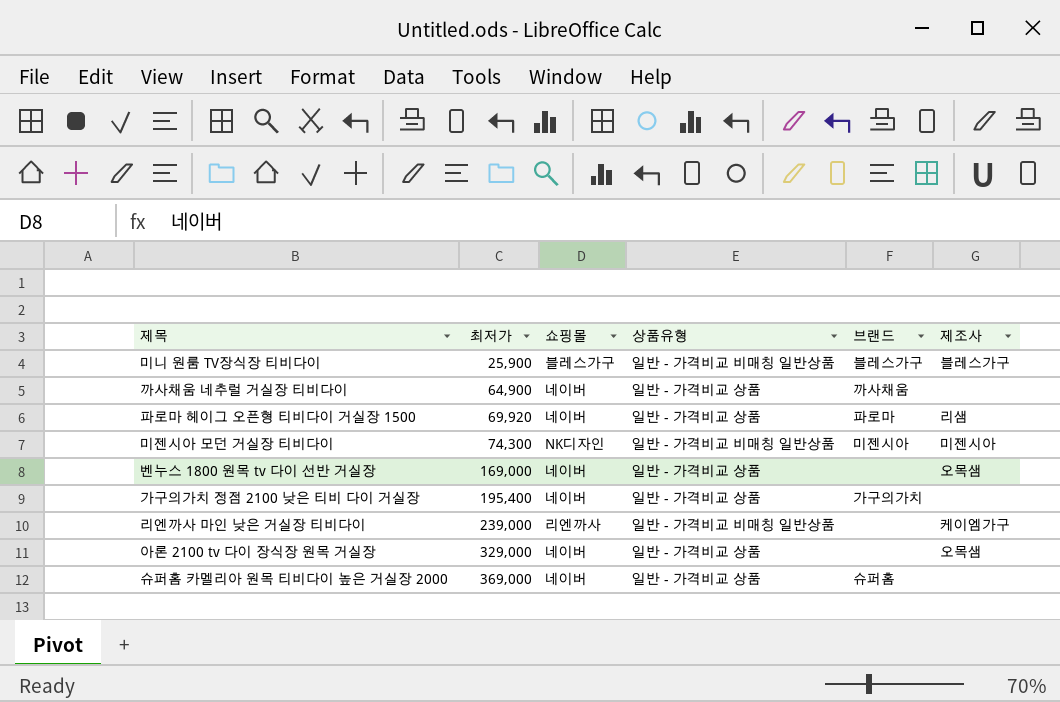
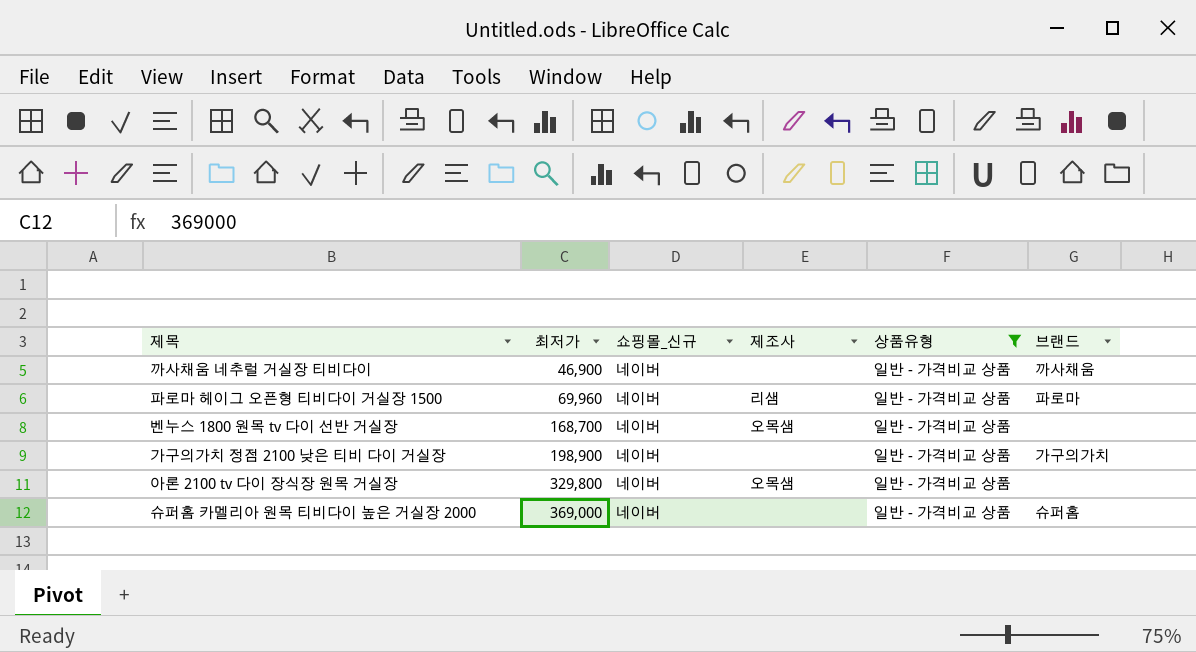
filter: none -> 상품유형 = 일반 - 가격비교 상품
column name: 쇼핑몰 -> 쇼핑몰_신규
column 제조사 | position: 6 -> 4
까사채움 네추럴 거실장 티비다이 | 최저가: 64,900 -> 46,900
파로마 헤이그 오픈형 티비다이 거실장 1500 | 최저가: 69,920 -> 69,960
벤누스 1800 원목 tv 다이 선반 거실장 | 최저가: 169,000 -> 168,700
가구의가치 정점 2100 낮은 티비 다이 거실장 | 최저가: 195,400 -> 198,900
아론 2100 tv 다이 장식장 원목 거실장 | 최저가: 329,000 -> 329,800

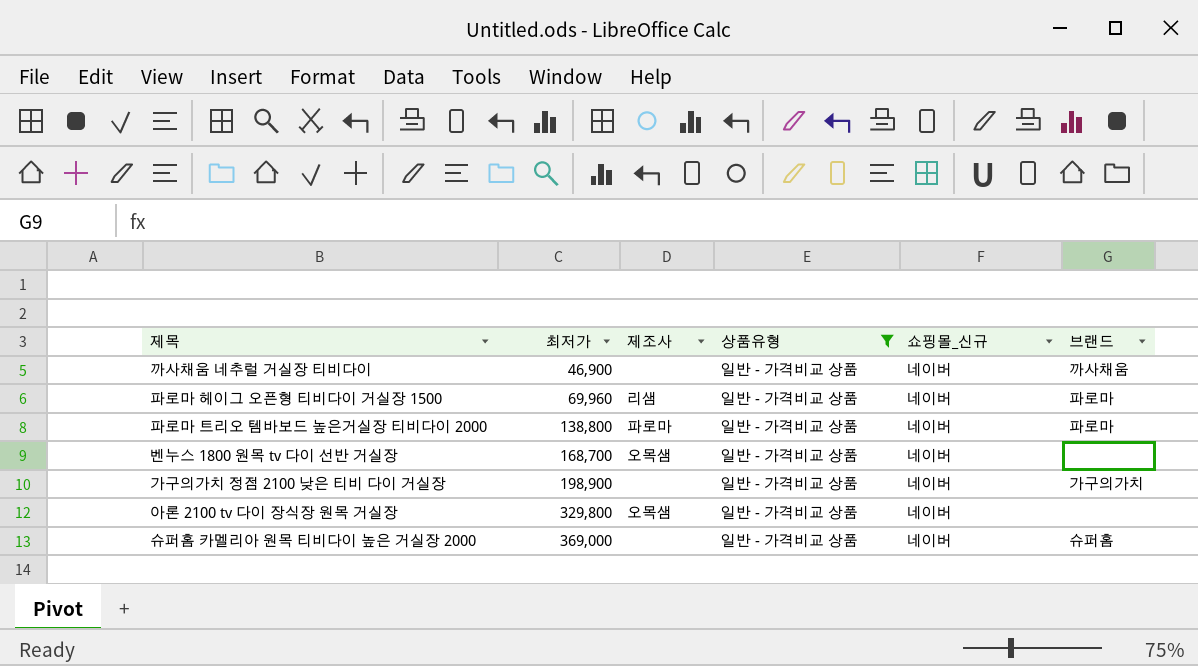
column 쇼핑몰_신규 | position: 3 -> 5
row 파로마 트리오 템바보드 높은거실장 티비다이 2000: none -> 138,800 | 파로마 | 일반 - 가격비교 상품 | 네이버 | 파로마

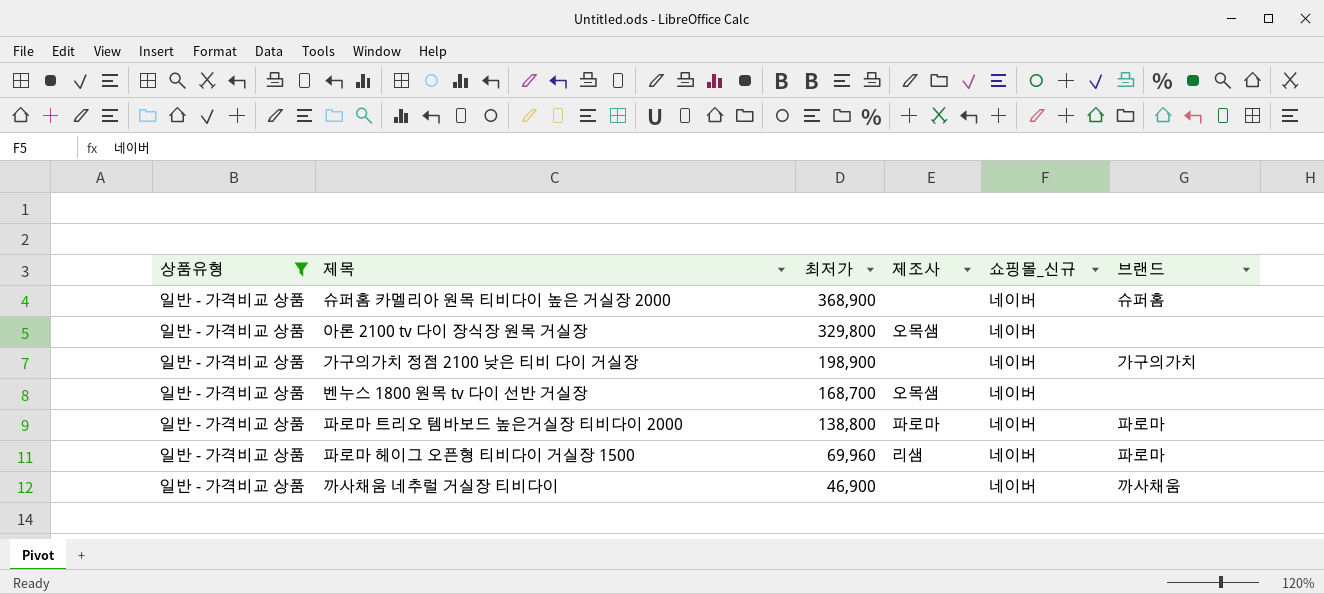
row order: 최저가 ascending -> 최저가 descending
column 상품유형 | position: 4 -> 1
슈퍼홈 카멜리아 원목 티비다이 높은 거실장 2000 | 최저가: 369,000 -> 368,900

